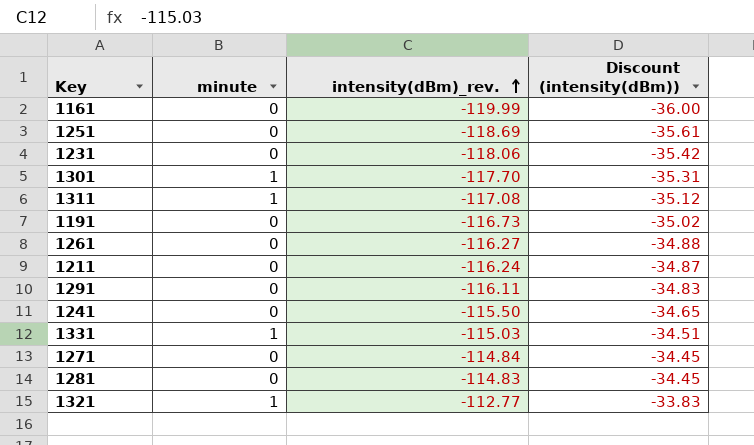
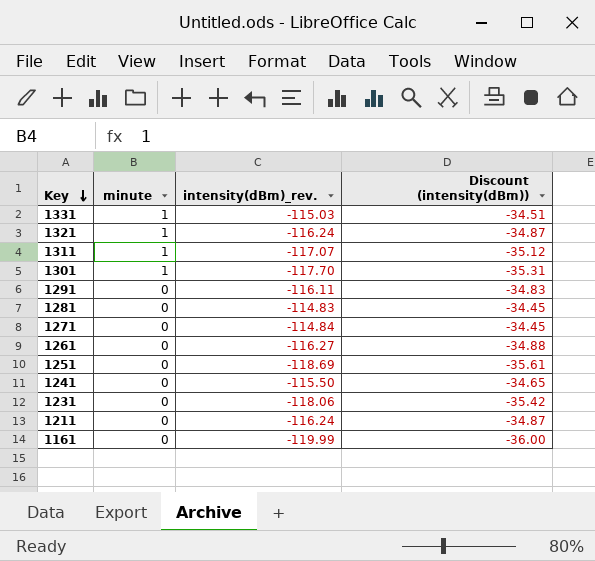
row order: intensity(dBm)_rev. ascending -> Key descending
row 1191: 0 | -116.73 | -35.02 -> none
1321 | intensity(dBm)_rev.: -112.77 -> -116.24
1321 | Discount (intensity(dBm)): -33.83 -> -34.87
1311 | intensity(dBm)_rev.: -117.08 -> -117.07

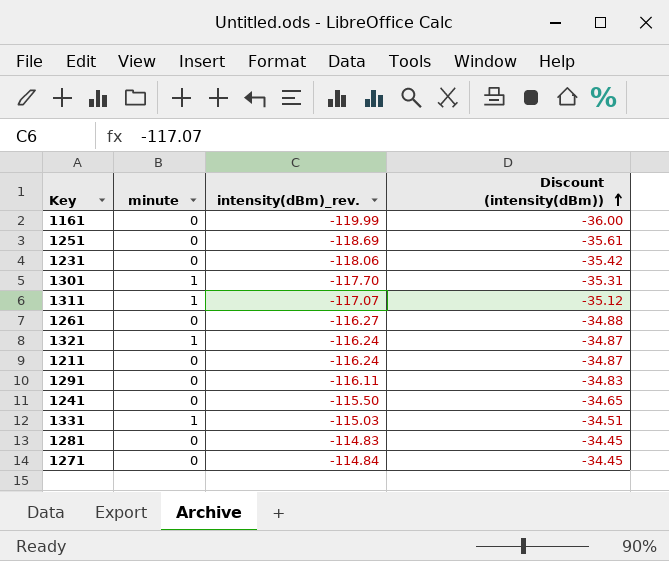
row order: Key descending -> Discount (intensity(dBm)) ascending

